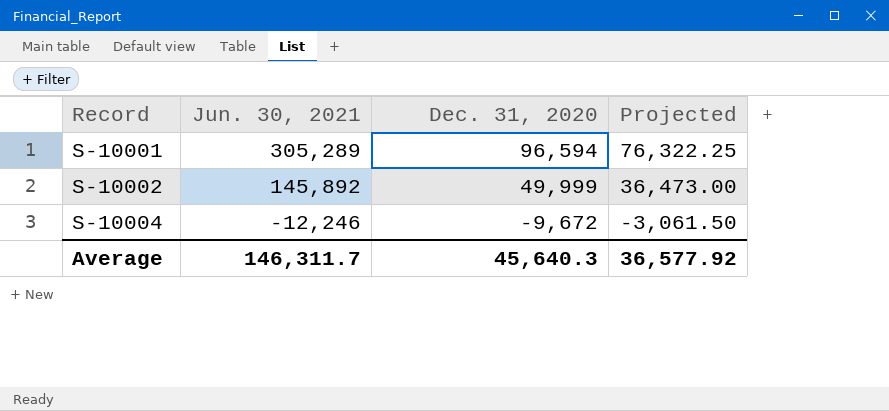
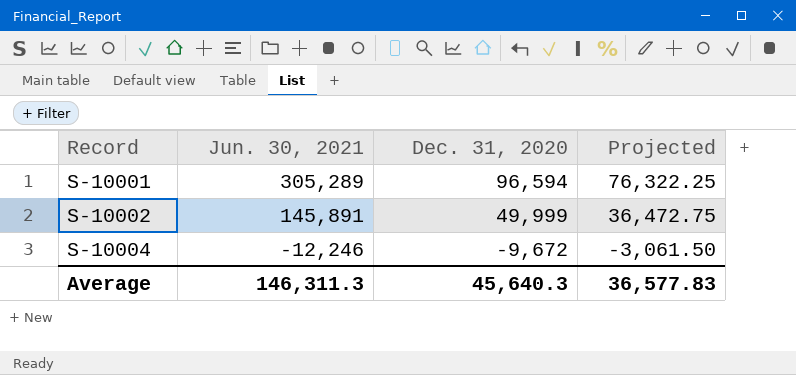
S-10002 | Jun. 30, 2021: 145,892 -> 145,891
S-10002 | Projected: 36,473.00 -> 36,472.75
Average | Jun. 30, 2021: 146,311.7 -> 146,311.3
Average | Projected: 36,577.92 -> 36,577.83

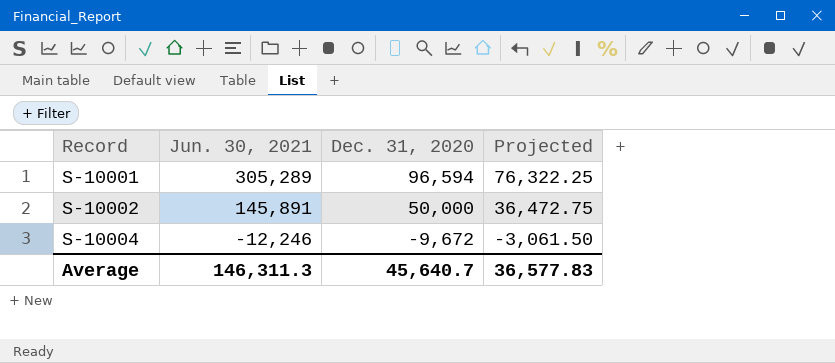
S-10002 | Dec. 31, 2020: 49,999 -> 50,000
Average | Dec. 31, 2020: 45,640.3 -> 45,640.7

